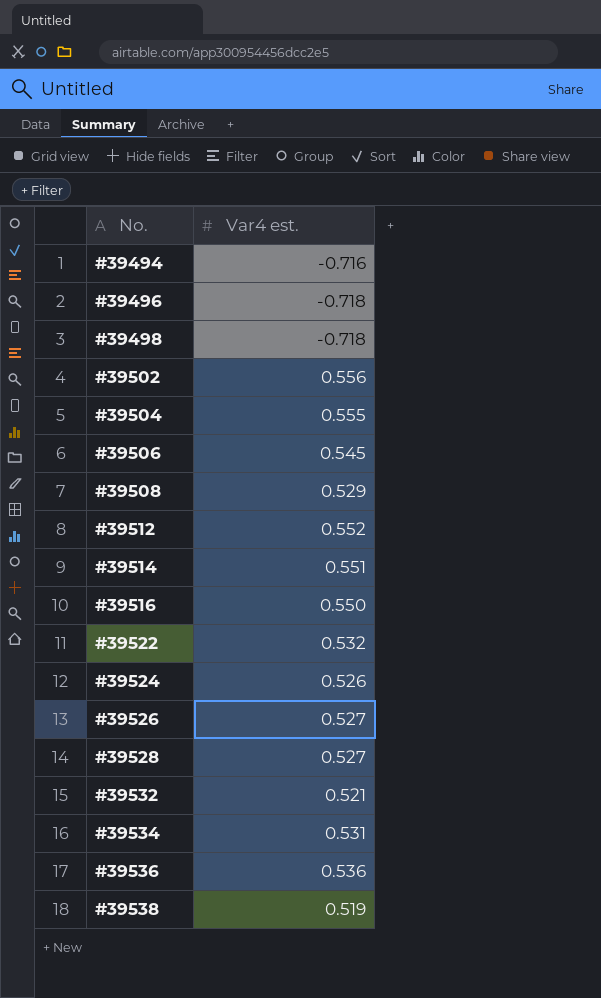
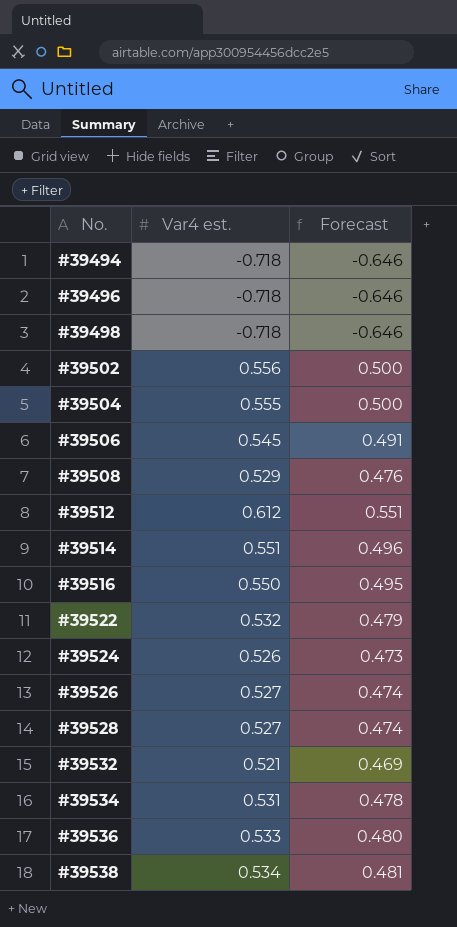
column Forecast | formula: none -> [Var4 est.] * 0.9
#39494 | Var4 est.: -0.716 -> -0.718
#39512 | Var4 est.: 0.552 -> 0.612
#39536 | Var4 est.: 0.536 -> 0.533
#39538 | Var4 est.: 0.519 -> 0.534

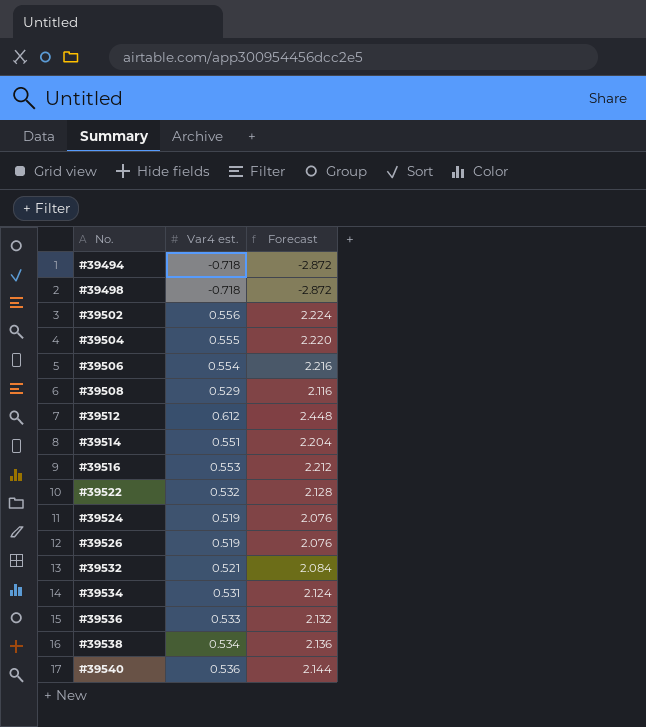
column Forecast | formula: [Var4 est.] * 0.9 -> [Var4 est.] * 4
row #39496: -0.718 | -0.646 -> none
row #39528: 0.527 | 0.474 -> none
#39506 | Var4 est.: 0.545 -> 0.554
#39516 | Var4 est.: 0.550 -> 0.553
#39524 | Var4 est.: 0.526 -> 0.519
#39526 | Var4 est.: 0.527 -> 0.519
row #39540: none -> 0.536 | 2.144

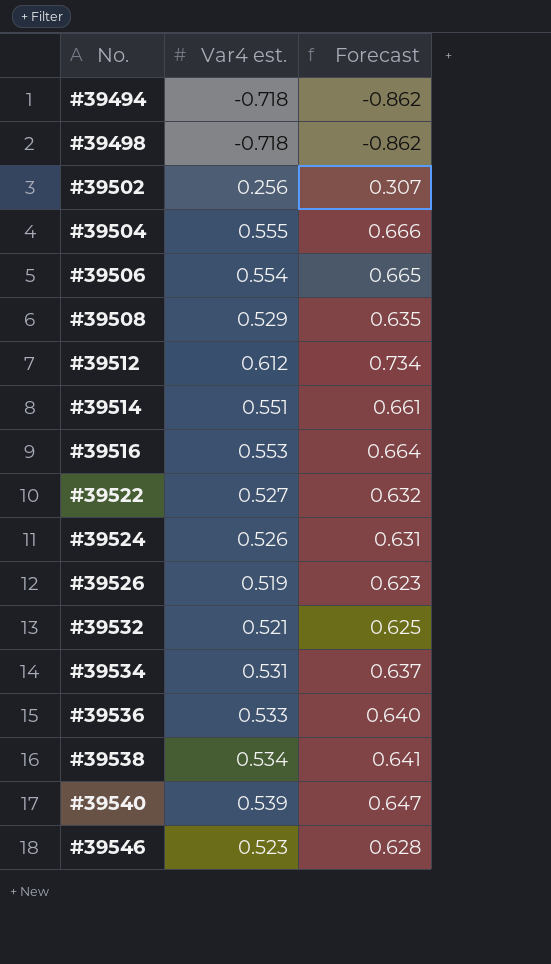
column Forecast | formula: [Var4 est.] * 4 -> [Var4 est.] * 1.2
#39502 | Var4 est.: 0.556 -> 0.256
#39522 | Var4 est.: 0.532 -> 0.527
#39524 | Var4 est.: 0.519 -> 0.526
#39540 | Var4 est.: 0.536 -> 0.539
row #39546: none -> 0.523 | 0.628

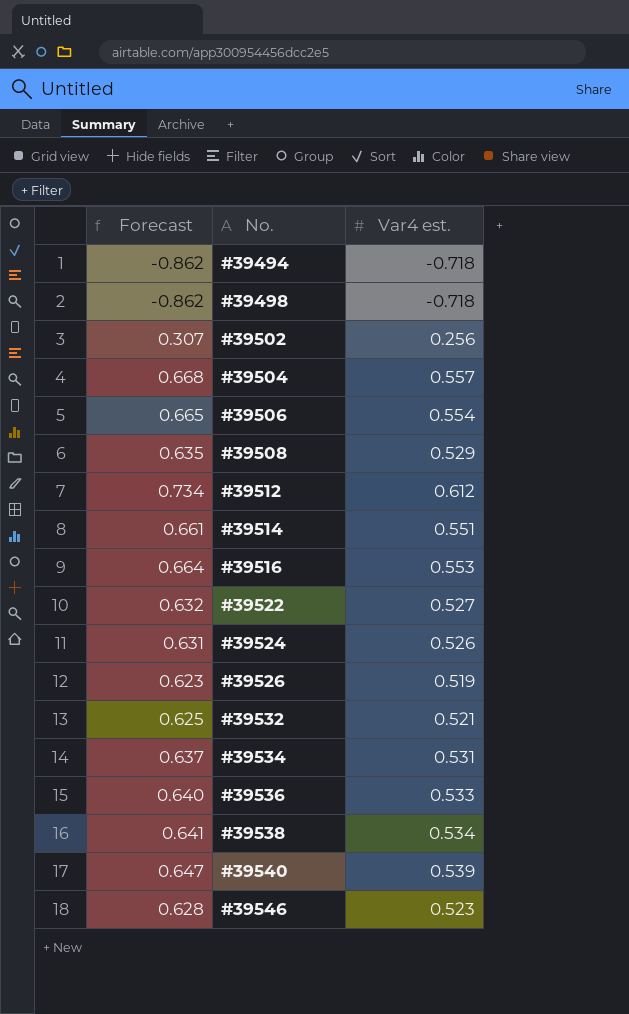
column Forecast | position: 3 -> 1
#39504 | Forecast: 0.666 -> 0.668
#39504 | Var4 est.: 0.555 -> 0.557

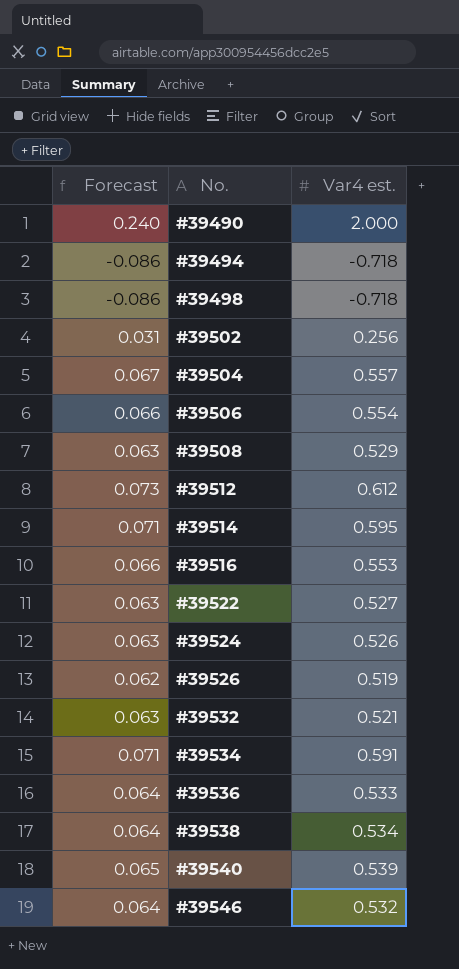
column Forecast | formula: [Var4 est.] * 1.2 -> [Var4 est.] * 0.12
row #39490: none -> 0.240 | 2.000
#39514 | Var4 est.: 0.551 -> 0.595
#39534 | Var4 est.: 0.531 -> 0.591
#39546 | Var4 est.: 0.523 -> 0.532

